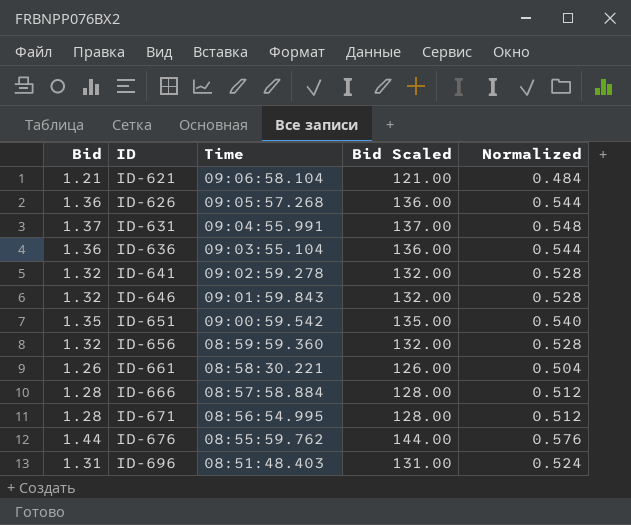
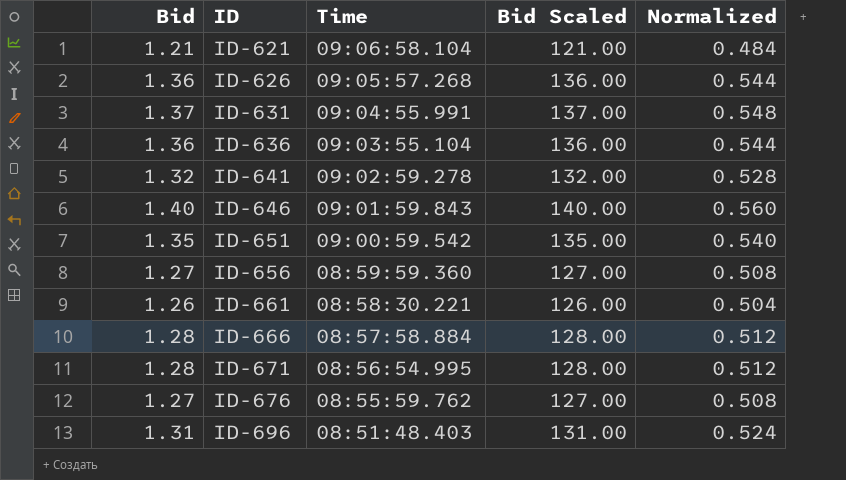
ID-646 | Bid: 1.32 -> 1.40
ID-646 | Bid Scaled: 132.00 -> 140.00
ID-646 | Normalized: 0.528 -> 0.560
ID-656 | Bid: 1.32 -> 1.27
ID-656 | Bid Scaled: 132.00 -> 127.00
ID-656 | Normalized: 0.528 -> 0.508
ID-676 | Bid: 1.44 -> 1.27
ID-676 | Bid Scaled: 144.00 -> 127.00
ID-676 | Normalized: 0.576 -> 0.508

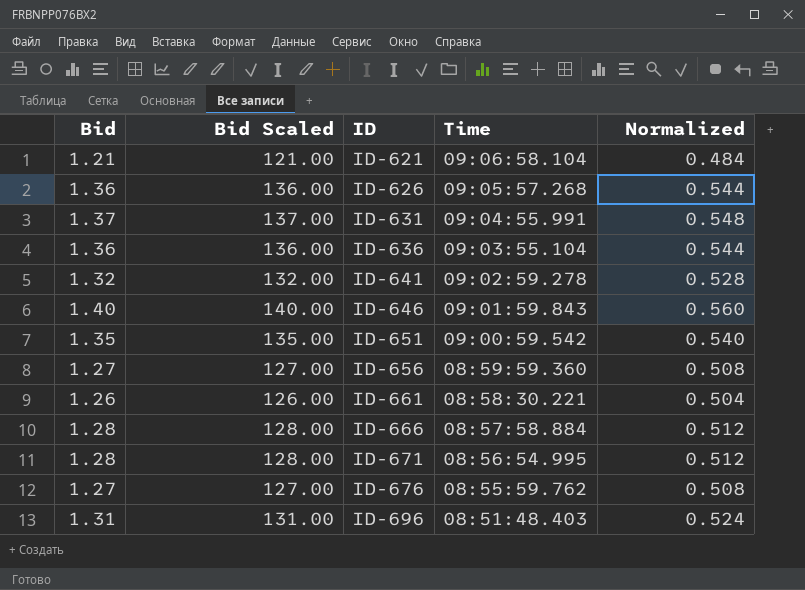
column Bid Scaled | position: 4 -> 2

